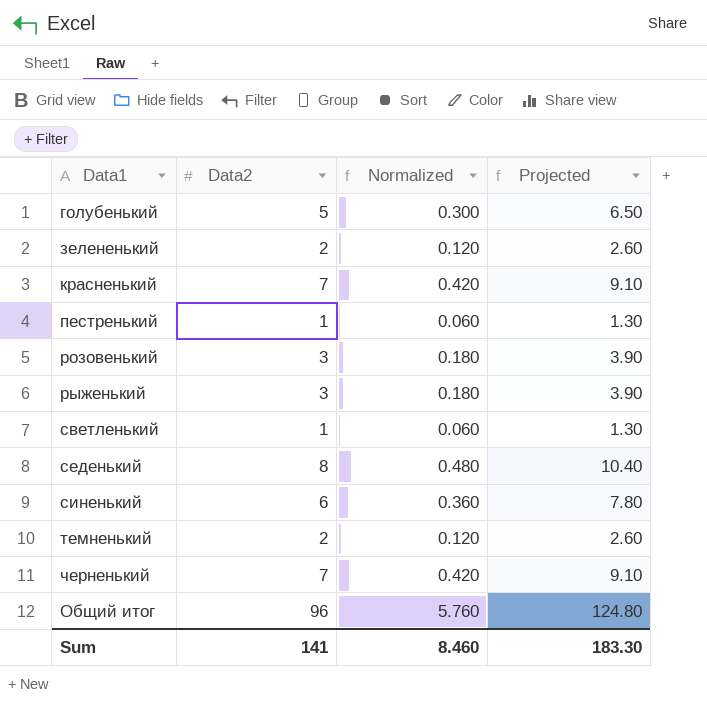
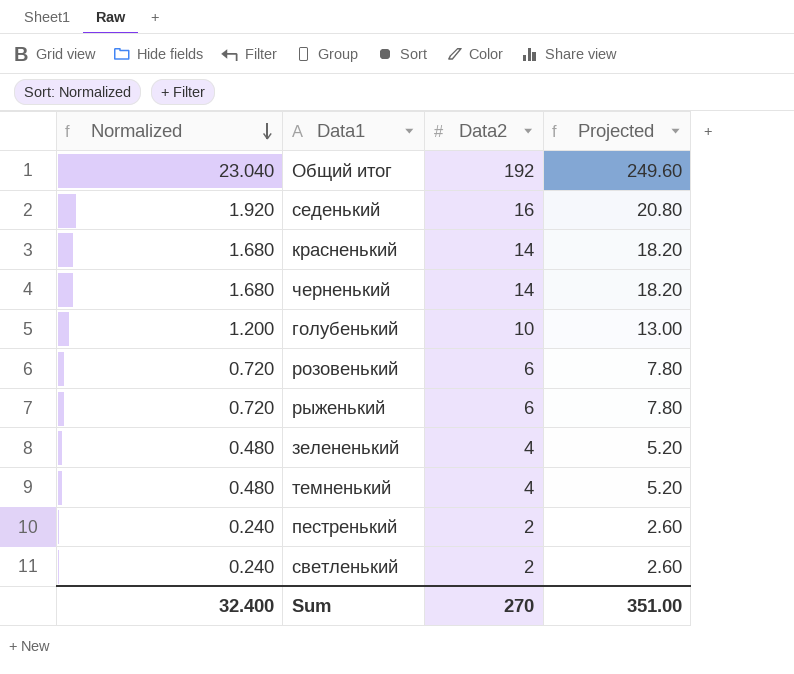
row order: none -> Normalized descending
column Normalized | formula: [Data2] * 0.06 -> [Data2] * 0.12
column Normalized | position: 3 -> 1
row синенький: 6 | 0.360 | 7.80 -> none
Общий итог | Data2: 96 -> 192
Общий итог | Projected: 124.80 -> 249.60
седенький | Data2: 8 -> 16
седенький | Projected: 10.40 -> 20.80
красненький | Data2: 7 -> 14
красненький | Projected: 9.10 -> 18.20
черненький | Data2: 7 -> 14
черненький | Projected: 9.10 -> 18.20
голубенький | Data2: 5 -> 10
голубенький | Projected: 6.50 -> 13.00
розовенький | Data2: 3 -> 6
розовенький | Projected: 3.90 -> 7.80
рыженький | Data2: 3 -> 6
рыженький | Projected: 3.90 -> 7.80
зелененький | Data2: 2 -> 4
зелененький | Projected: 2.60 -> 5.20
темненький | Data2: 2 -> 4
темненький | Projected: 2.60 -> 5.20
пестренький | Data2: 1 -> 2
пестренький | Projected: 1.30 -> 2.60
светленький | Data2: 1 -> 2
светленький | Projected: 1.30 -> 2.60
Sum | Normalized: 8.460 -> 32.400
Sum | Data2: 141 -> 270
Sum | Projected: 183.30 -> 351.00

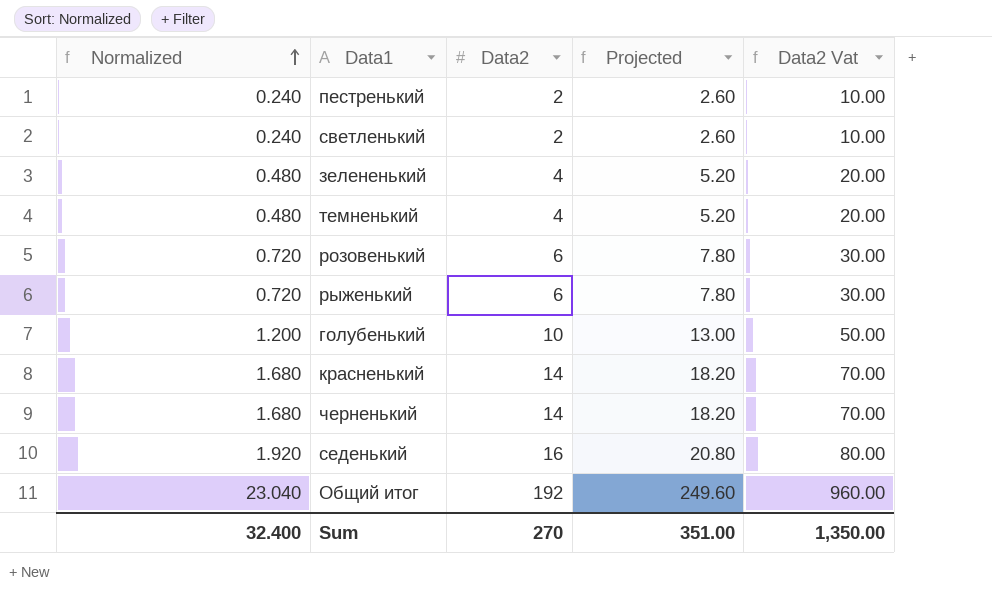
row order: Normalized descending -> Normalized ascending
column Data2 Vat | formula: none -> [Data2] * 5

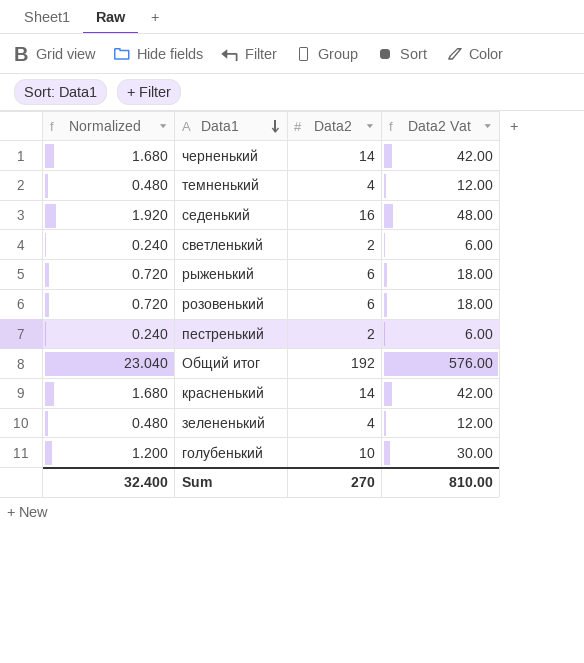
row order: Normalized ascending -> Data1 descending
column Projected | formula: [Data2] * 1.3 -> none
column Data2 Vat | formula: [Data2] * 5 -> [Data2] * 3
Sum | Data2 Vat: 1,350.00 -> 810.00

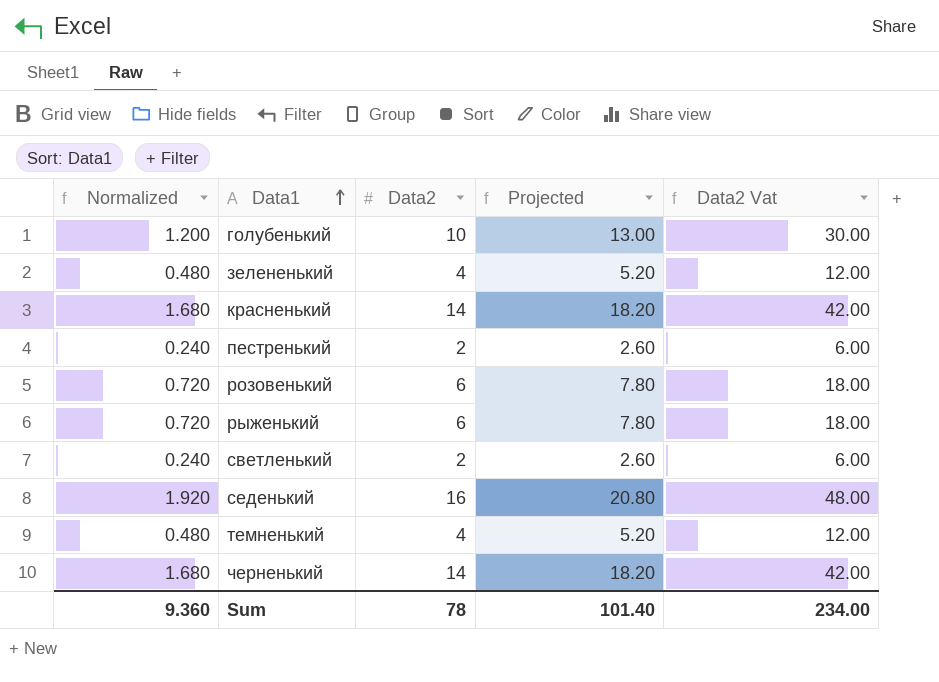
row order: Data1 descending -> Data1 ascending
column Projected | formula: none -> [Data2] * 1.3
row Общий итог: 23.040 | 192 | 576.00 -> none
Sum | Normalized: 32.400 -> 9.360
Sum | Data2: 270 -> 78
Sum | Data2 Vat: 810.00 -> 234.00

